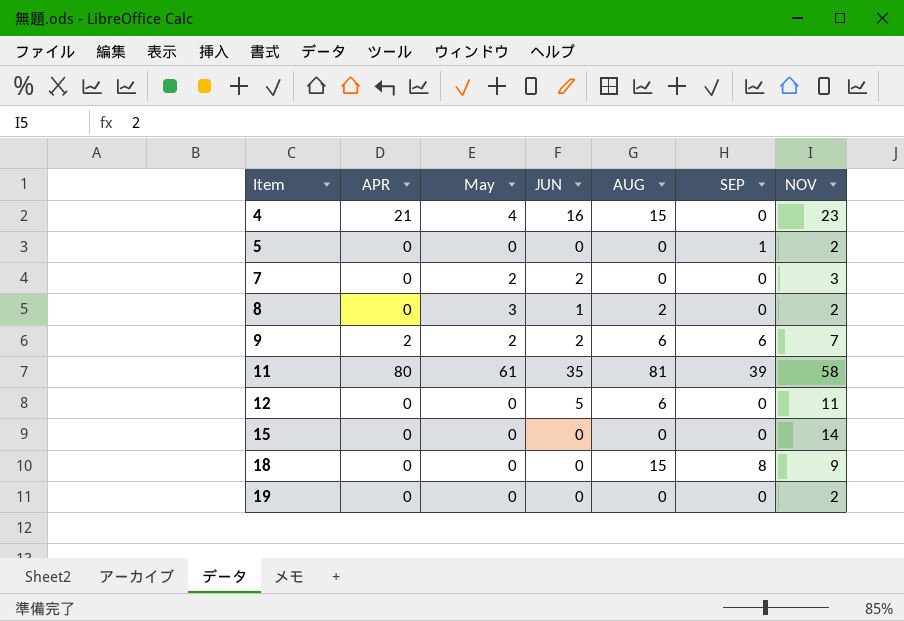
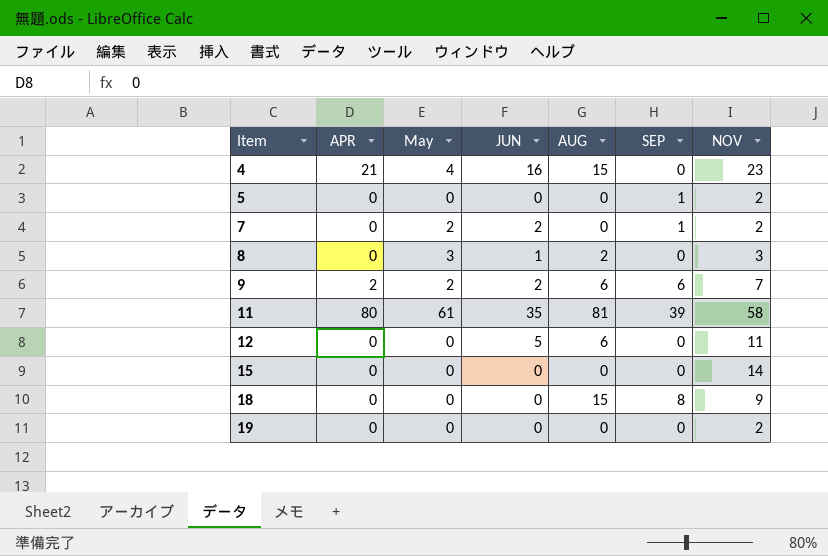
7 | SEP: 0 -> 1
7 | NOV: 3 -> 2
8 | NOV: 2 -> 3

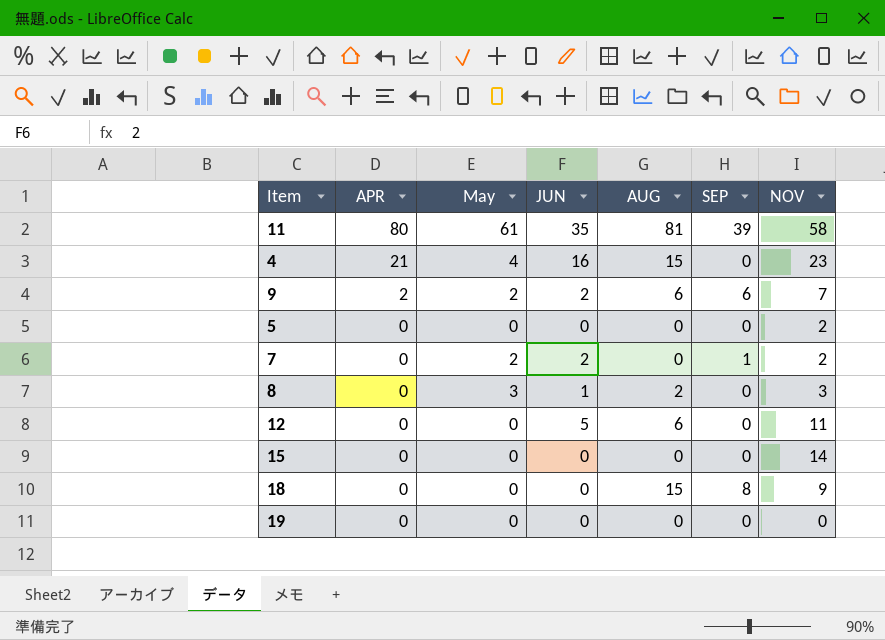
row order: Item ascending -> APR descending
5 | SEP: 1 -> 0
19 | NOV: 2 -> 0

